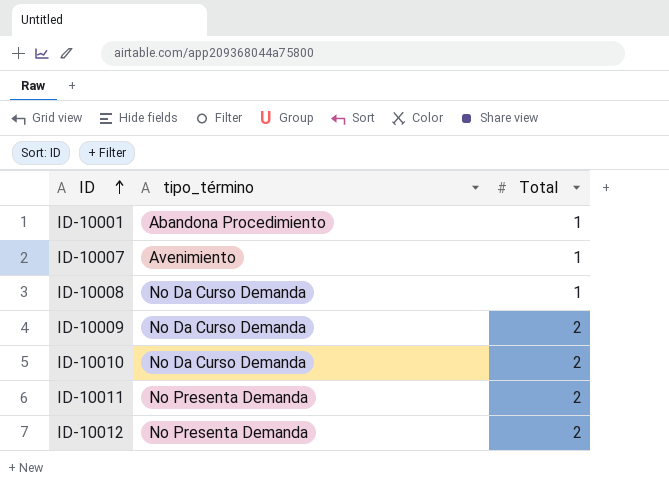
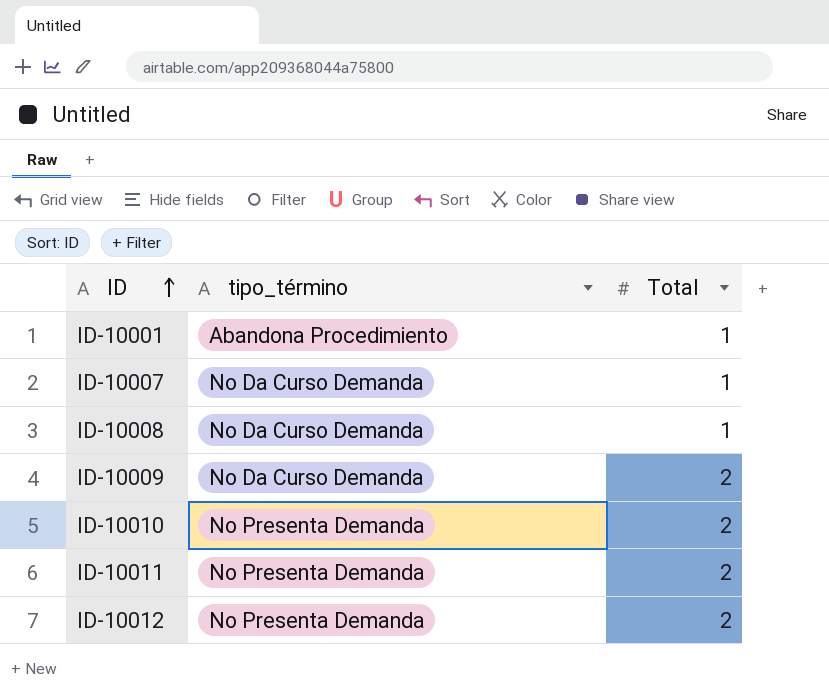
ID-10007 | tipo_término: Avenimiento -> No Da Curso Demanda
ID-10010 | tipo_término: No Da Curso Demanda -> No Presenta Demanda

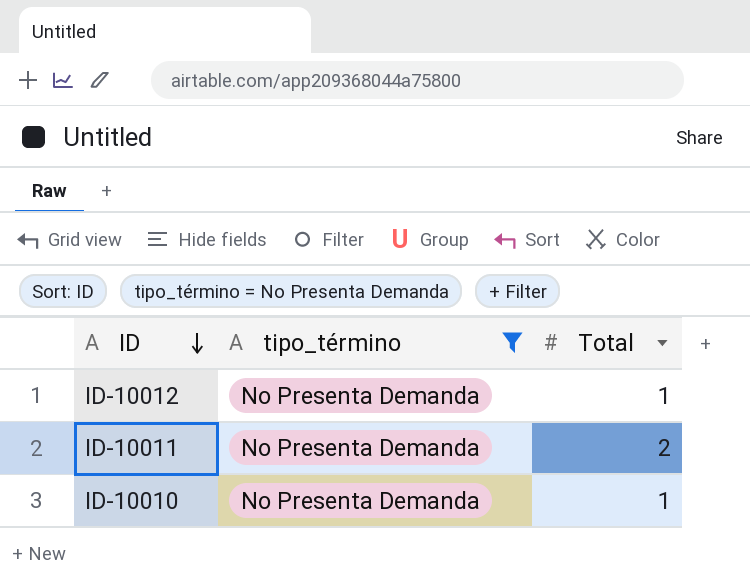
filter: none -> tipo_término = No Presenta Demanda
row order: ID ascending -> ID descending
ID-10012 | Total: 2 -> 1
ID-10010 | Total: 2 -> 1

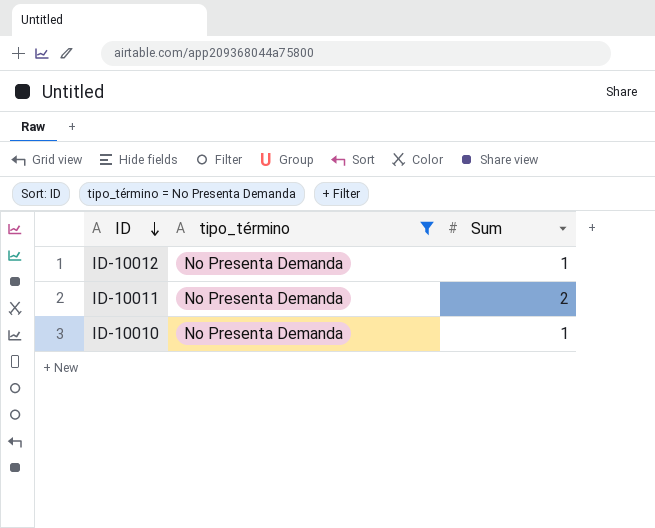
column name: Total -> Sum

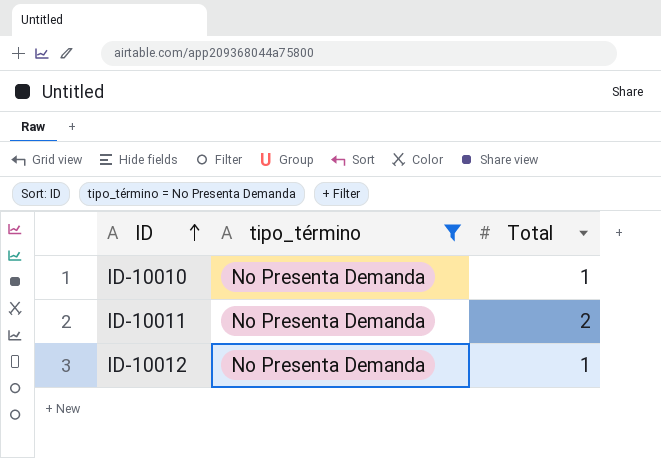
row order: ID descending -> ID ascending
column name: Sum -> Total

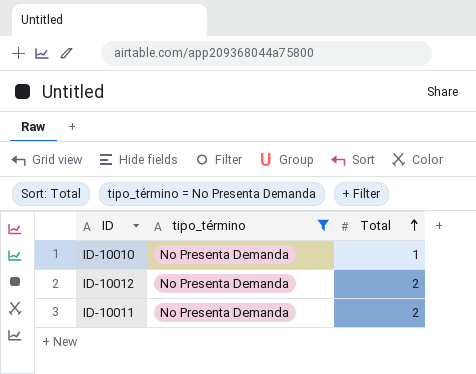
row order: ID ascending -> Total ascending
ID-10012 | Total: 1 -> 2

